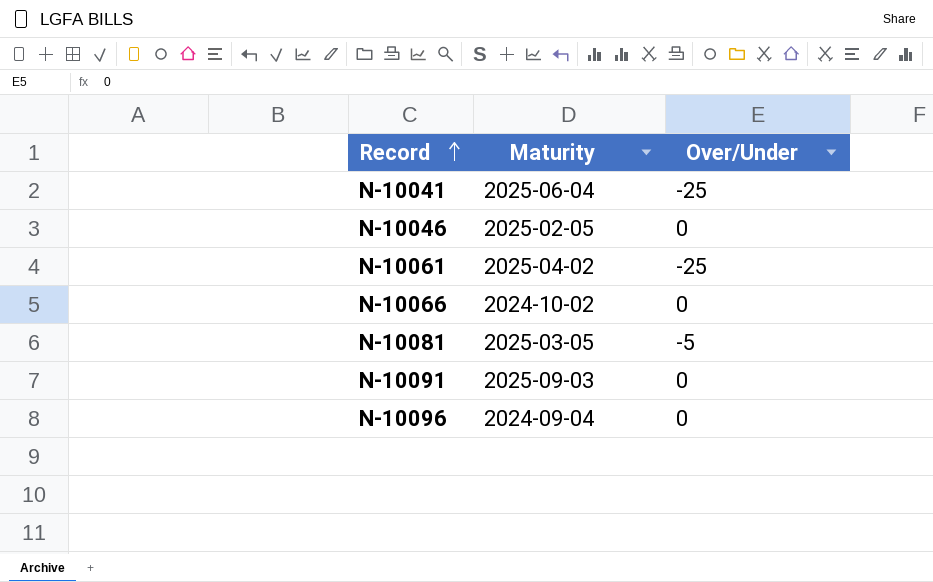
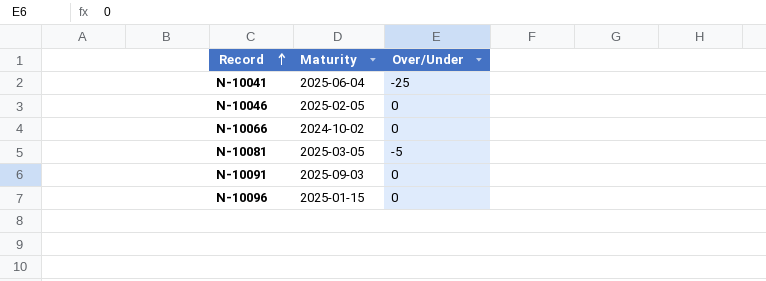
row N-10061: 2025-04-02 | -25 -> none
N-10096 | Maturity: 2024-09-04 -> 2025-01-15

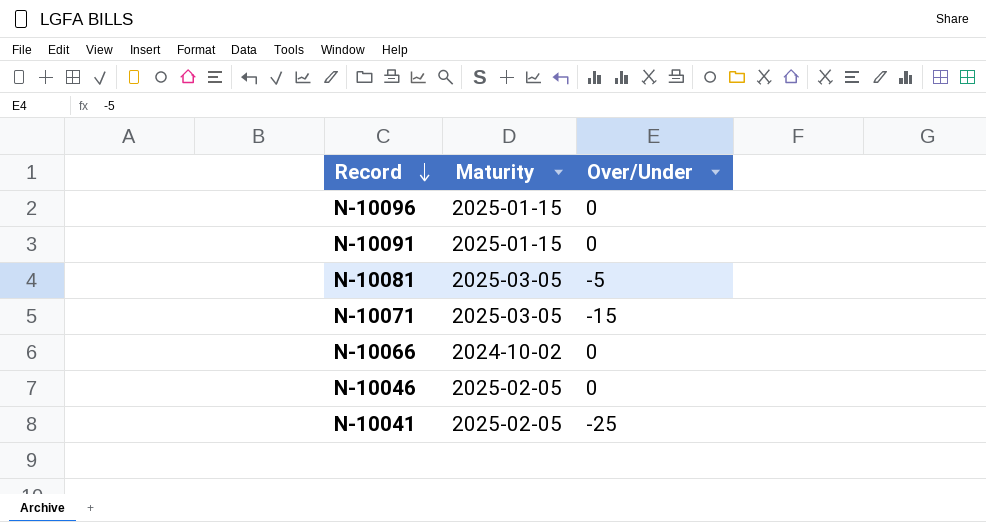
row order: Record ascending -> Record descending
N-10091 | Maturity: 2025-09-03 -> 2025-01-15
row N-10071: none -> 2025-03-05 | -15
N-10041 | Maturity: 2025-06-04 -> 2025-02-05

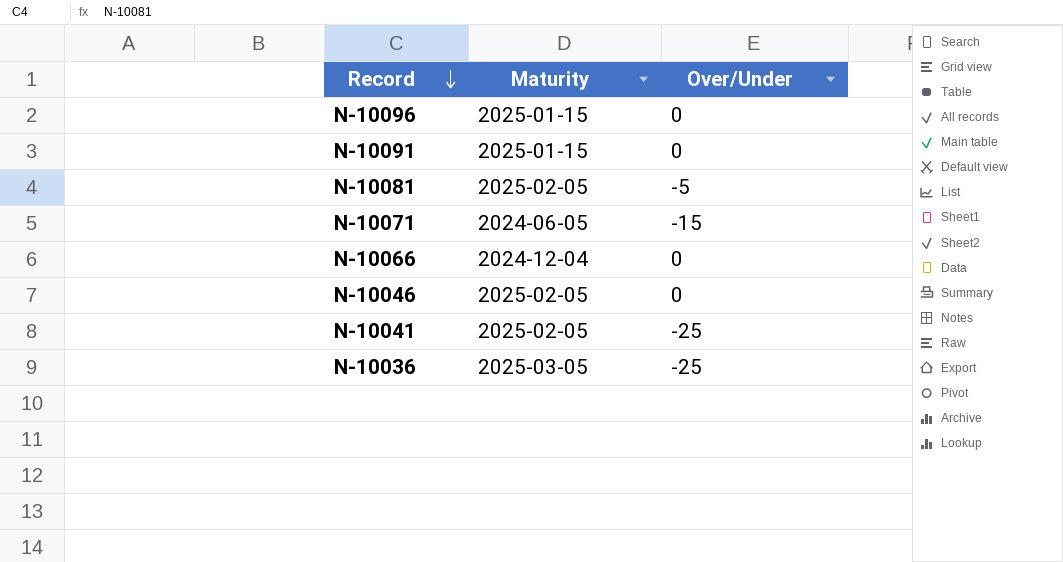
N-10081 | Maturity: 2025-03-05 -> 2025-02-05
N-10071 | Maturity: 2025-03-05 -> 2024-06-05
N-10066 | Maturity: 2024-10-02 -> 2024-12-04
row N-10036: none -> 2025-03-05 | -25

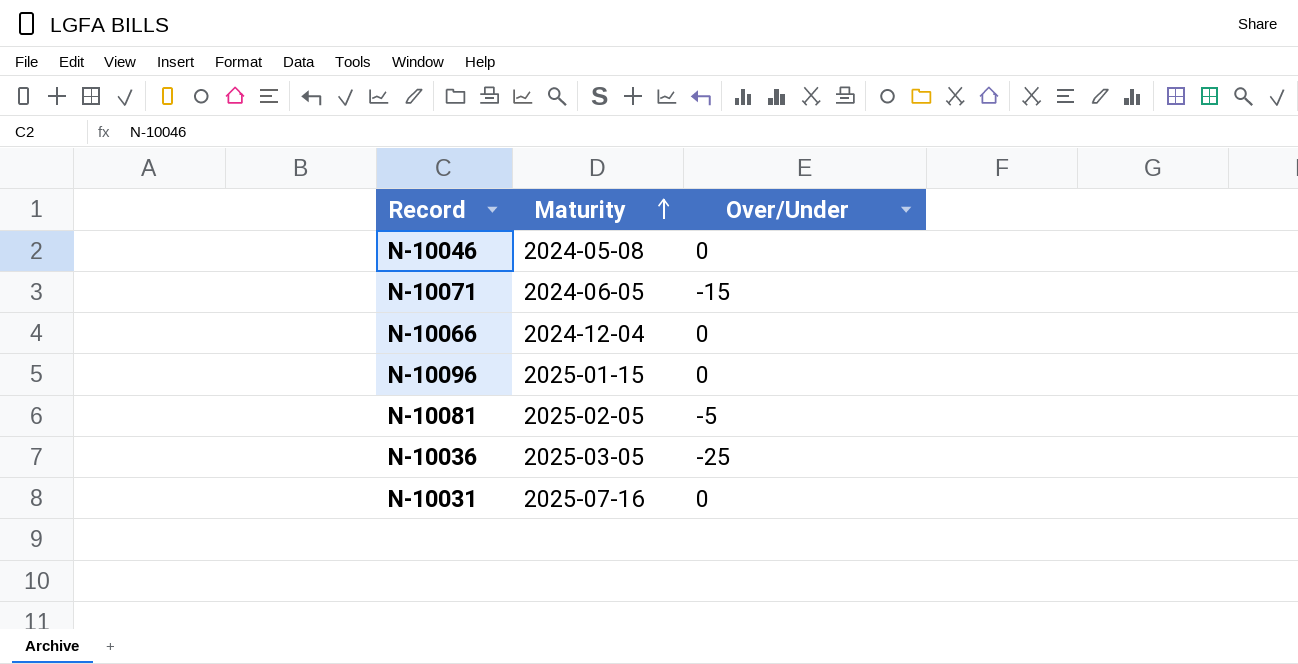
row order: Record descending -> Maturity ascending
row N-10091: 2025-01-15 | 0 -> none
row N-10041: 2025-02-05 | -25 -> none
N-10046 | Maturity: 2025-02-05 -> 2024-05-08
row N-10031: none -> 2025-07-16 | 0

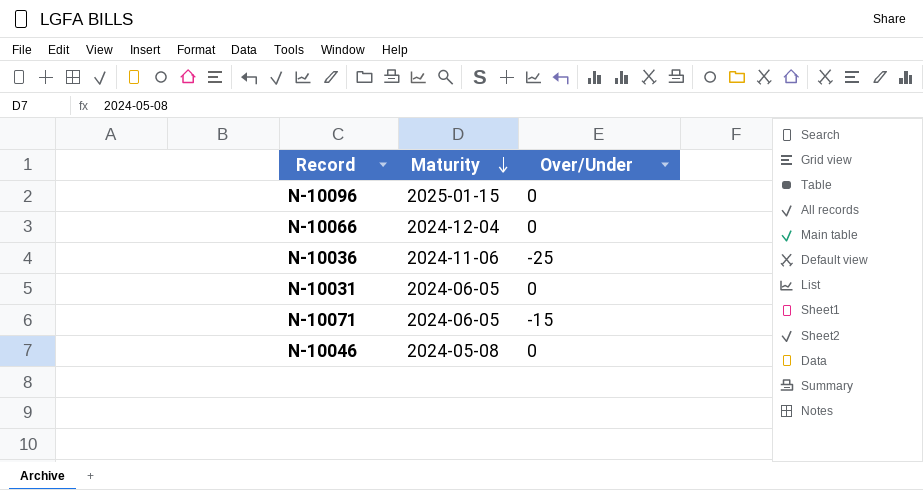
row order: Maturity ascending -> Maturity descending
row N-10081: 2025-02-05 | -5 -> none
N-10036 | Maturity: 2025-03-05 -> 2024-11-06
N-10031 | Maturity: 2025-07-16 -> 2024-06-05

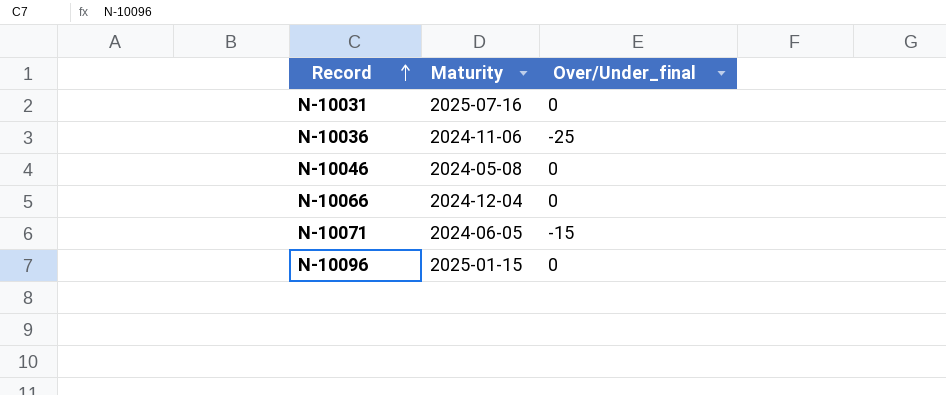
row order: Maturity descending -> Record ascending
column name: Over/Under -> Over/Under_final
N-10031 | Maturity: 2024-06-05 -> 2025-07-16

